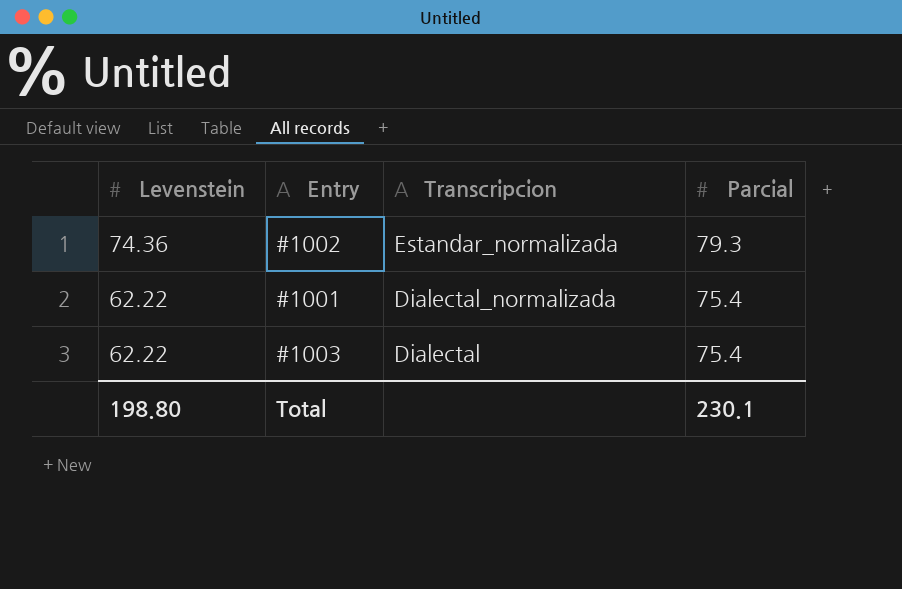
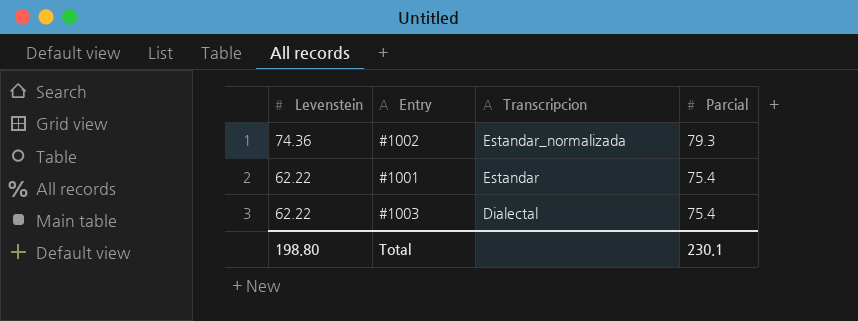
#1001 | Transcripcion: Dialectal_normalizada -> Estandar

